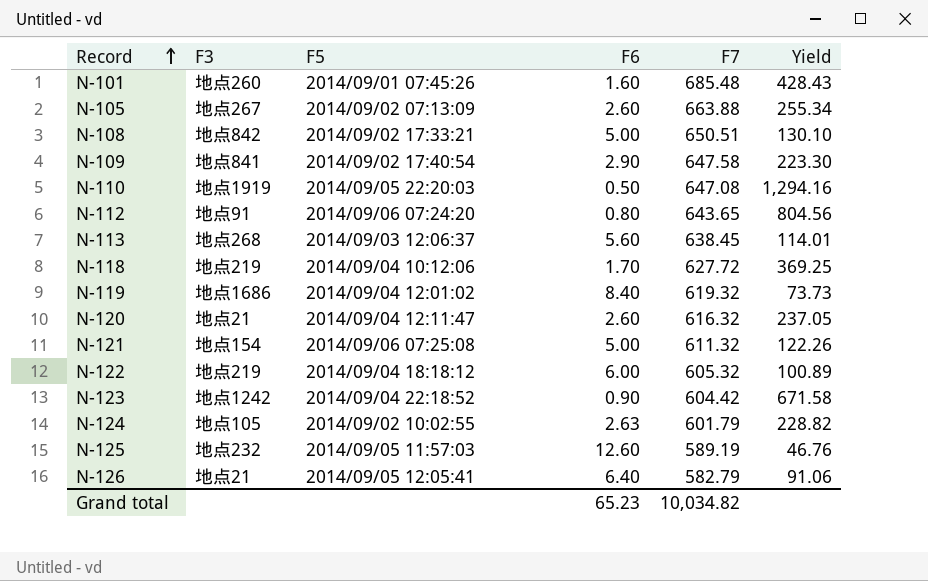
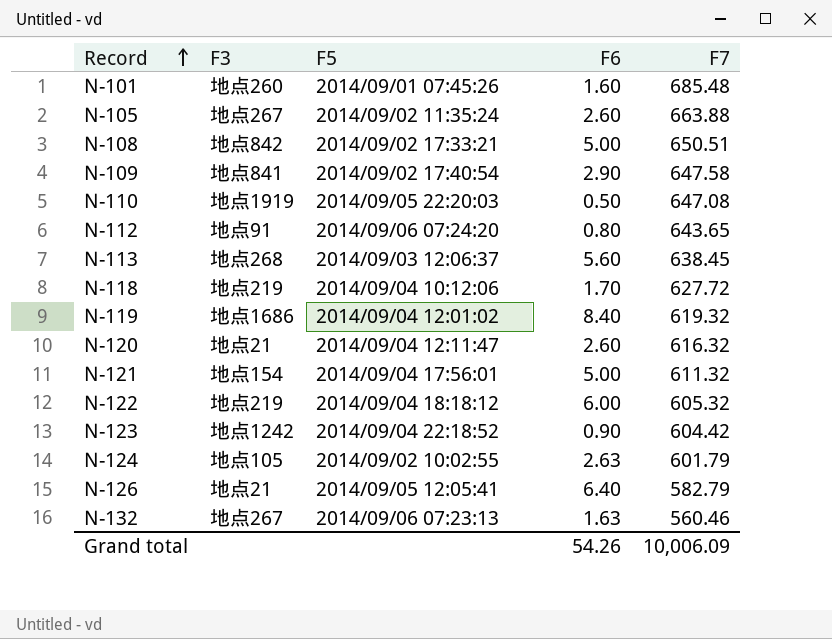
column Yield | formula: [F7] / [F6] -> none
row N-125: 地点232 | 2014/09/05 11:57:03 | 12.60 | 589.19 | 46.76 -> none
N-105 | F5: 2014/09/02 07:13:09 -> 2014/09/02 11:35:24
N-121 | F5: 2014/09/06 07:25:08 -> 2014/09/04 17:56:01
row N-132: none -> 地点267 | 2014/09/06 07:23:13 | 1.63 | 560.46
Grand total | F6: 65.23 -> 54.26
Grand total | F7: 10,034.82 -> 10,006.09

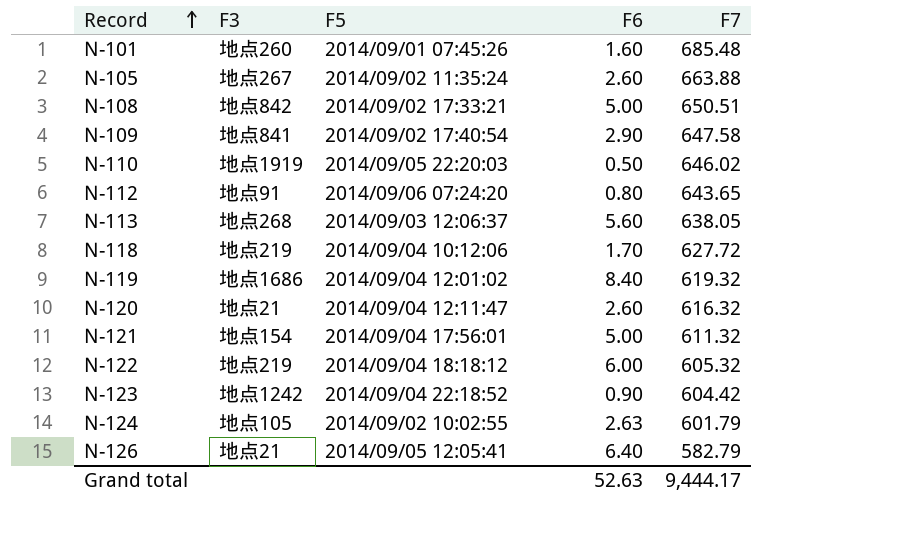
row N-132: 地点267 | 2014/09/06 07:23:13 | 1.63 | 560.46 -> none
N-110 | F7: 647.08 -> 646.02
N-113 | F7: 638.45 -> 638.05
Grand total | F6: 54.26 -> 52.63
Grand total | F7: 10,006.09 -> 9,444.17

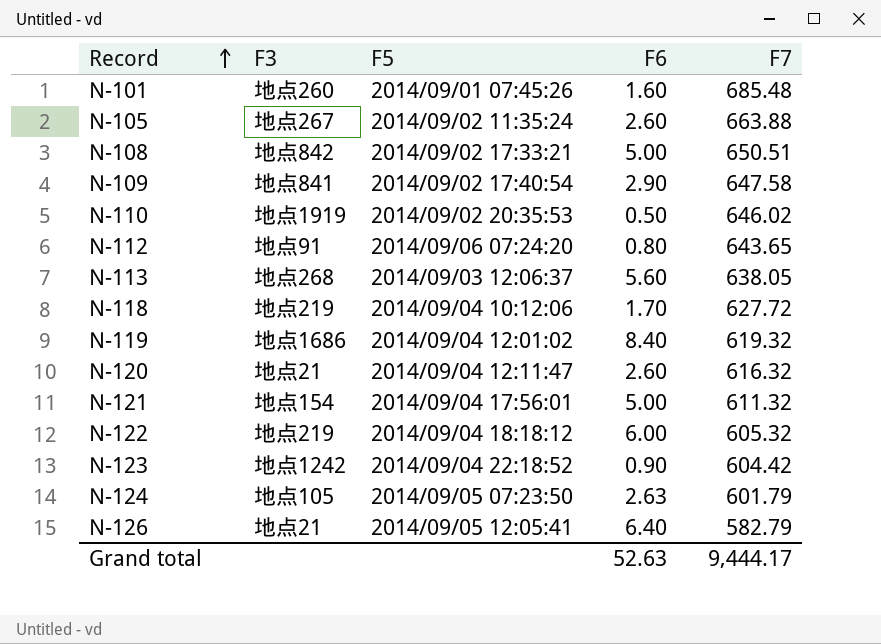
N-110 | F5: 2014/09/05 22:20:03 -> 2014/09/02 20:35:53
N-124 | F5: 2014/09/02 10:02:55 -> 2014/09/05 07:23:50

